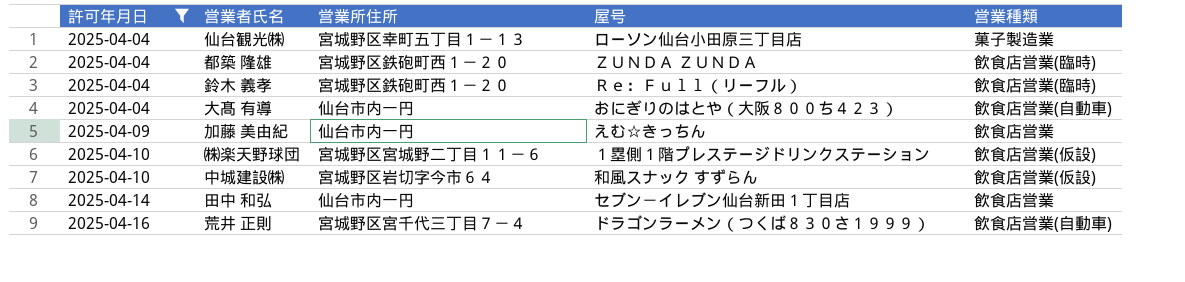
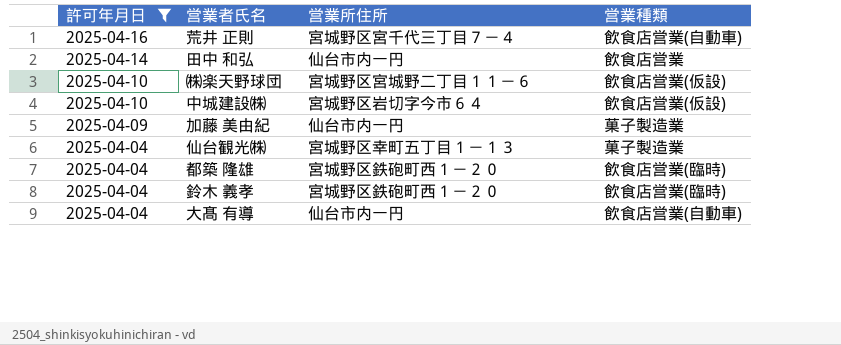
row order: 許可年月日 ascending -> 許可年月日 descending
column 屋号 | position: 4 -> none
加藤 美由紀 | 営業種類: 飲食店営業 -> 菓子製造業

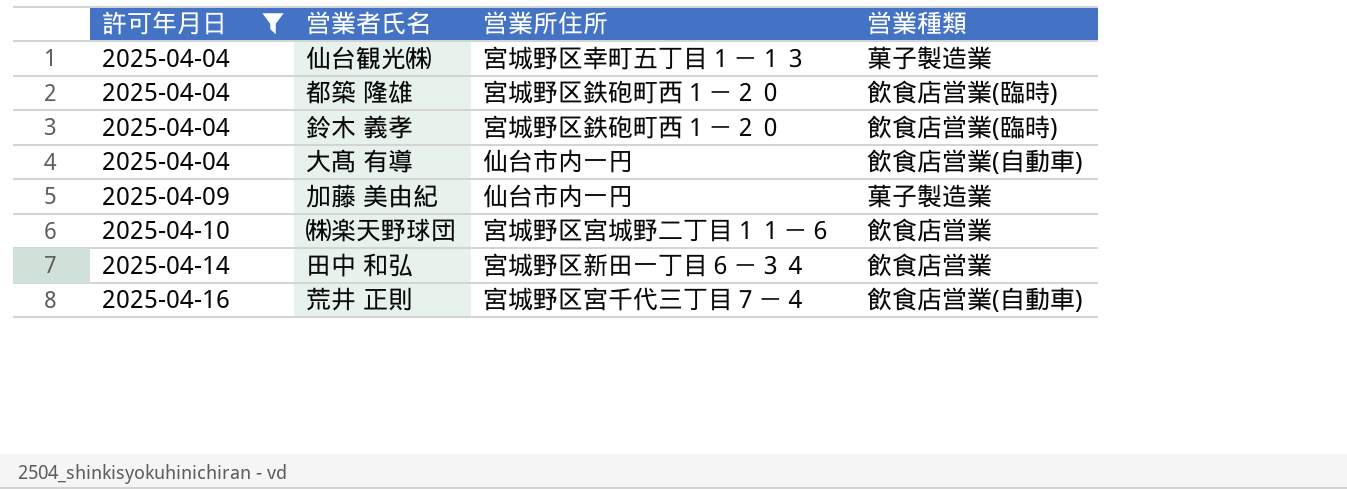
row order: 許可年月日 descending -> 許可年月日 ascending
row 中城建設㈱: 2025-04-10 | 宮城野区岩切字今市６４ | 飲食店営業(仮設) -> none
㈱楽天野球団 | 営業種類: 飲食店営業(仮設) -> 飲食店営業
田中 和弘 | 営業所住所: 仙台市内一円 -> 宮城野区新田一丁目６－３４

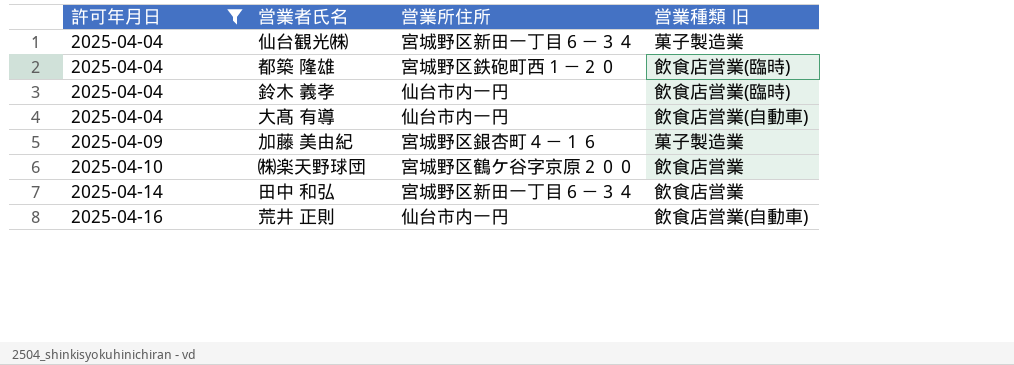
column name: 営業種類 -> 営業種類 旧
仙台観光㈱ | 営業所住所: 宮城野区幸町五丁目１－１３ -> 宮城野区新田一丁目６－３４
鈴木 義孝 | 営業所住所: 宮城野区鉄砲町西１－２０ -> 仙台市内一円
加藤 美由紀 | 営業所住所: 仙台市内一円 -> 宮城野区銀杏町４－１６
㈱楽天野球団 | 営業所住所: 宮城野区宮城野二丁目１１－６ -> 宮城野区鶴ケ谷字京原２００
荒井 正則 | 営業所住所: 宮城野区宮千代三丁目７－４ -> 仙台市内一円

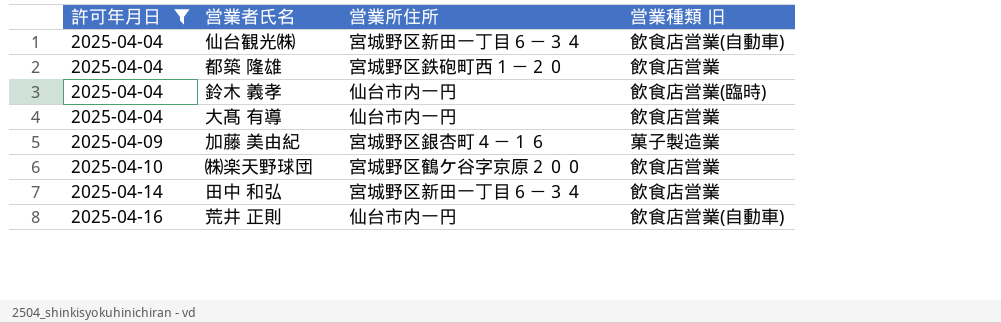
仙台観光㈱ | 営業種類 旧: 菓子製造業 -> 飲食店営業(自動車)
都築 隆雄 | 営業種類 旧: 飲食店営業(臨時) -> 飲食店営業
大髙 有導 | 営業種類 旧: 飲食店営業(自動車) -> 飲食店営業

